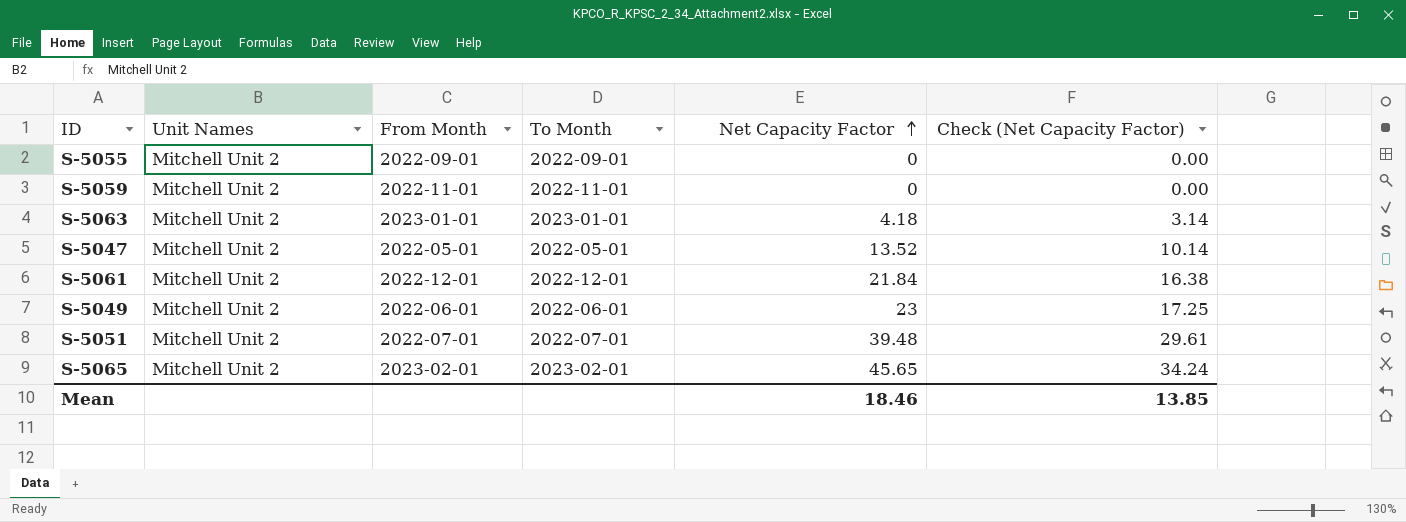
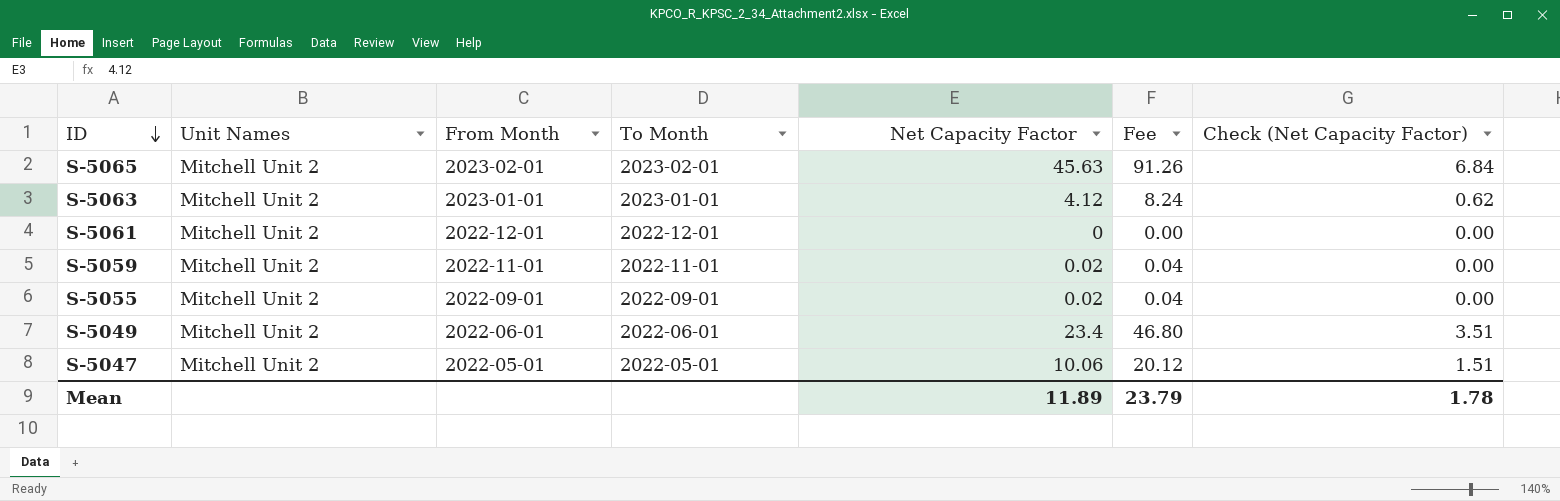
row order: Net Capacity Factor ascending -> ID descending
column Fee | formula: none -> [Net Capacity Factor] * 2
column Check (Net Capacity Factor) | formula: [Net Capacity Factor] * 0.75 -> [Net Capacity Factor] * 0.15
row S-5051: Mitchell Unit 2 | 2022-07-01 | 2022-07-01 | 39.48 | 29.61 -> none
S-5065 | Net Capacity Factor: 45.65 -> 45.63
S-5063 | Net Capacity Factor: 4.18 -> 4.12
S-5061 | Net Capacity Factor: 21.84 -> 0
S-5059 | Net Capacity Factor: 0 -> 0.02
S-5055 | Net Capacity Factor: 0 -> 0.02
S-5049 | Net Capacity Factor: 23 -> 23.4
S-5047 | Net Capacity Factor: 13.52 -> 10.06
Mean | Net Capacity Factor: 18.46 -> 11.89
Mean | Check (Net Capacity Factor): 13.85 -> 1.78

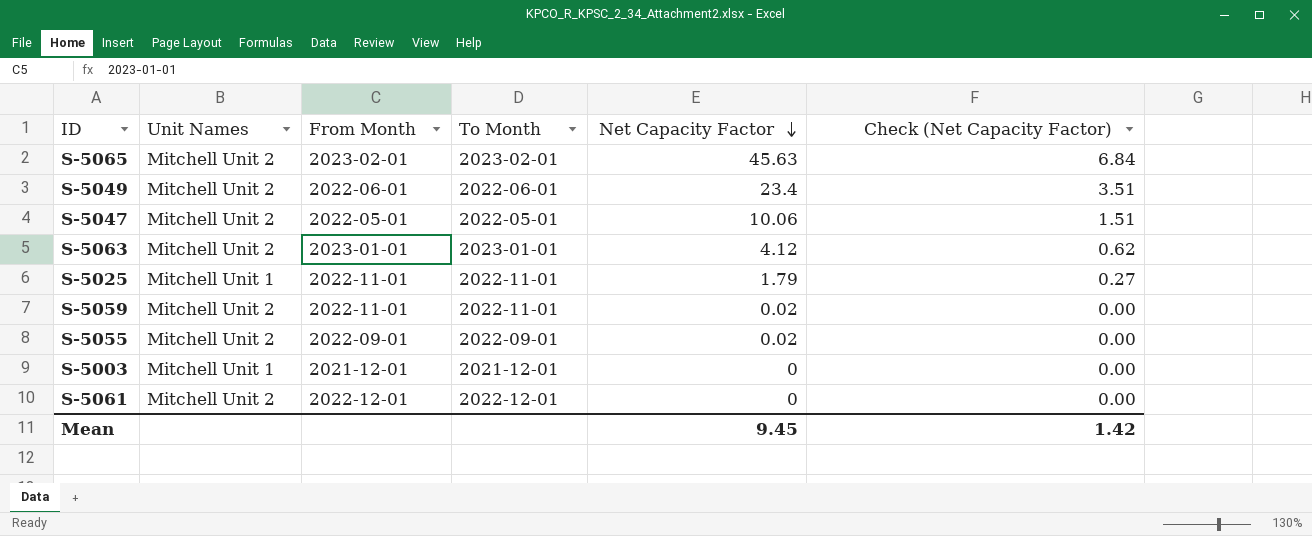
row order: ID descending -> Net Capacity Factor descending
column Fee | formula: [Net Capacity Factor] * 2 -> none
row S-5025: none -> Mitchell Unit 1 | 2022-11-01 | 2022-11-01 | 1.79 | 0.27
row S-5003: none -> Mitchell Unit 1 | 2021-12-01 | 2021-12-01 | 0 | 0.00
Mean | Net Capacity Factor: 11.89 -> 9.45
Mean | Check (Net Capacity Factor): 1.78 -> 1.42

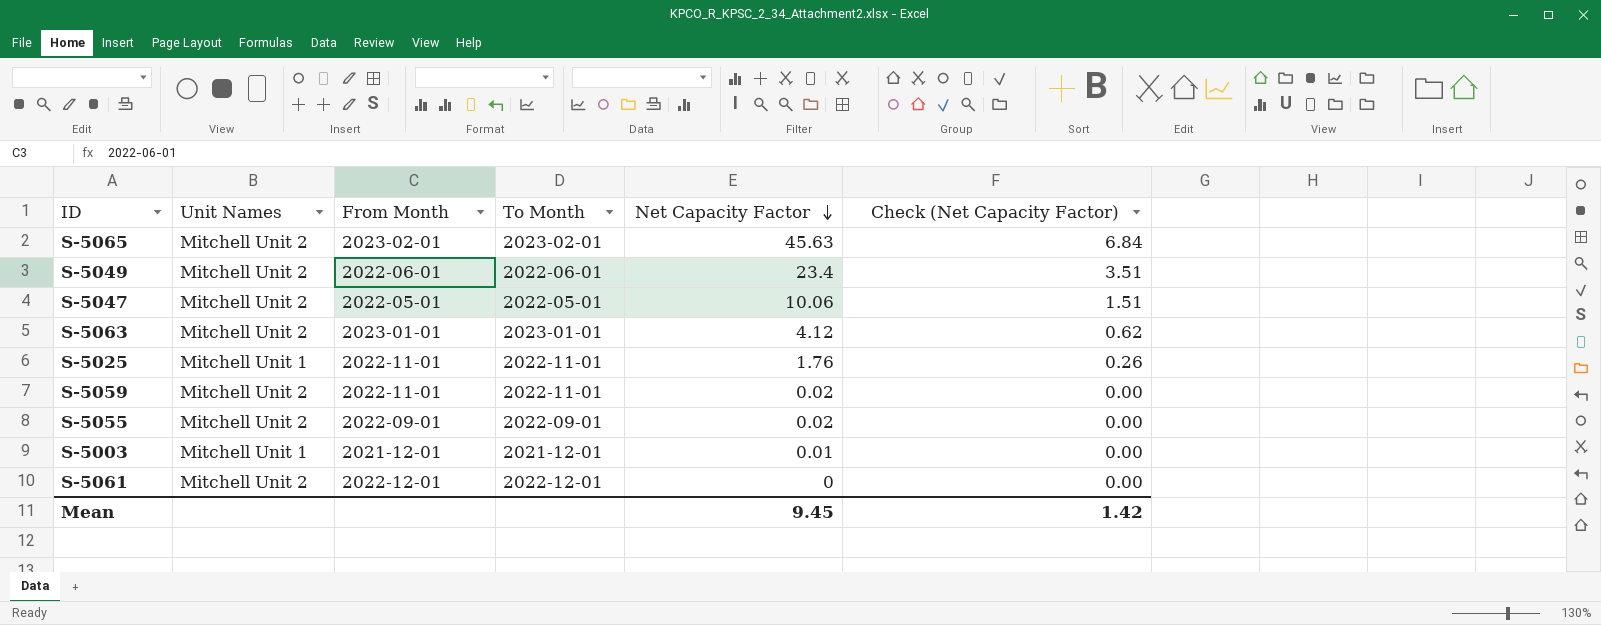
S-5025 | Net Capacity Factor: 1.79 -> 1.76
S-5025 | Check (Net Capacity Factor): 0.27 -> 0.26
S-5003 | Net Capacity Factor: 0 -> 0.01

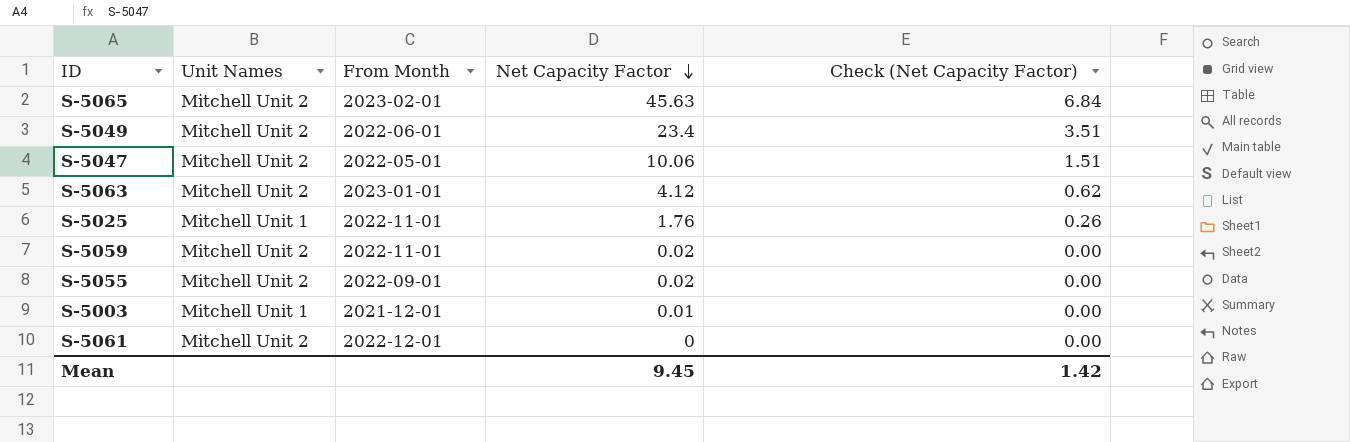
column To Month | position: 4 -> none

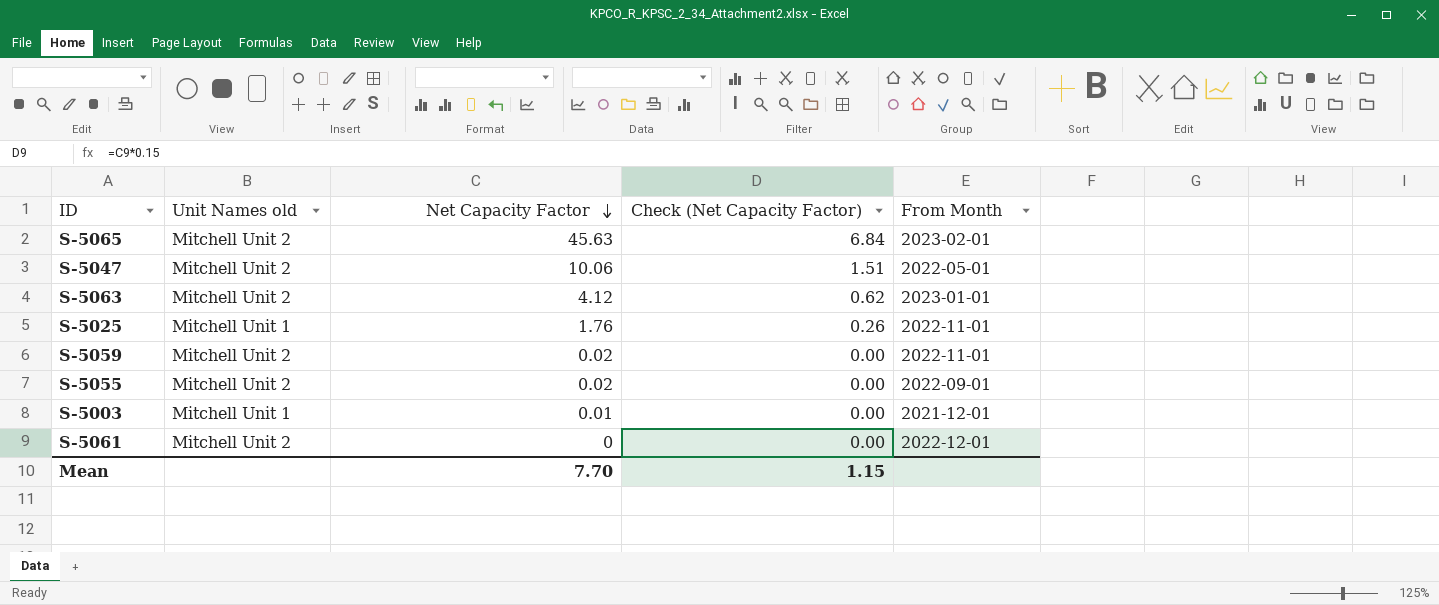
column name: Unit Names -> Unit Names old
column From Month | position: 3 -> 5
row S-5049: Mitchell Unit 2 | 2022-06-01 | 23.4 | 3.51 -> none
Mean | Net Capacity Factor: 9.45 -> 7.70
Mean | Check (Net Capacity Factor): 1.42 -> 1.15

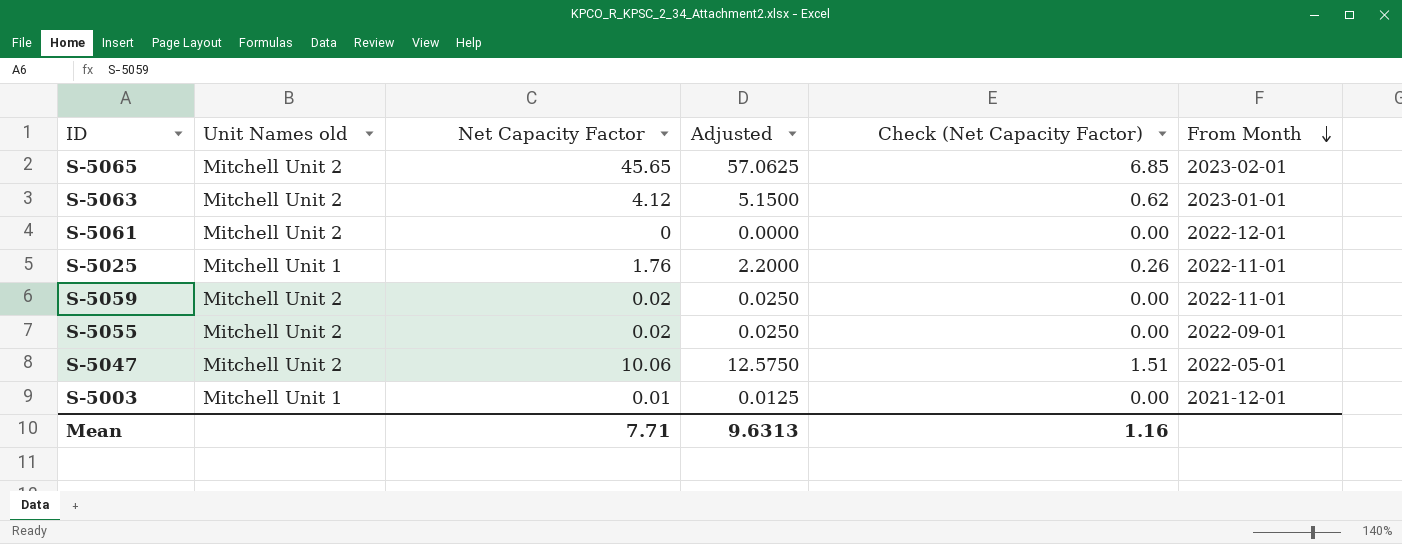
row order: Net Capacity Factor descending -> From Month descending
column Adjusted | formula: none -> [Net Capacity Factor] * 1.25
S-5065 | Net Capacity Factor: 45.63 -> 45.65
S-5065 | Check (Net Capacity Factor): 6.84 -> 6.85
Mean | Net Capacity Factor: 7.70 -> 7.71
Mean | Check (Net Capacity Factor): 1.15 -> 1.16

